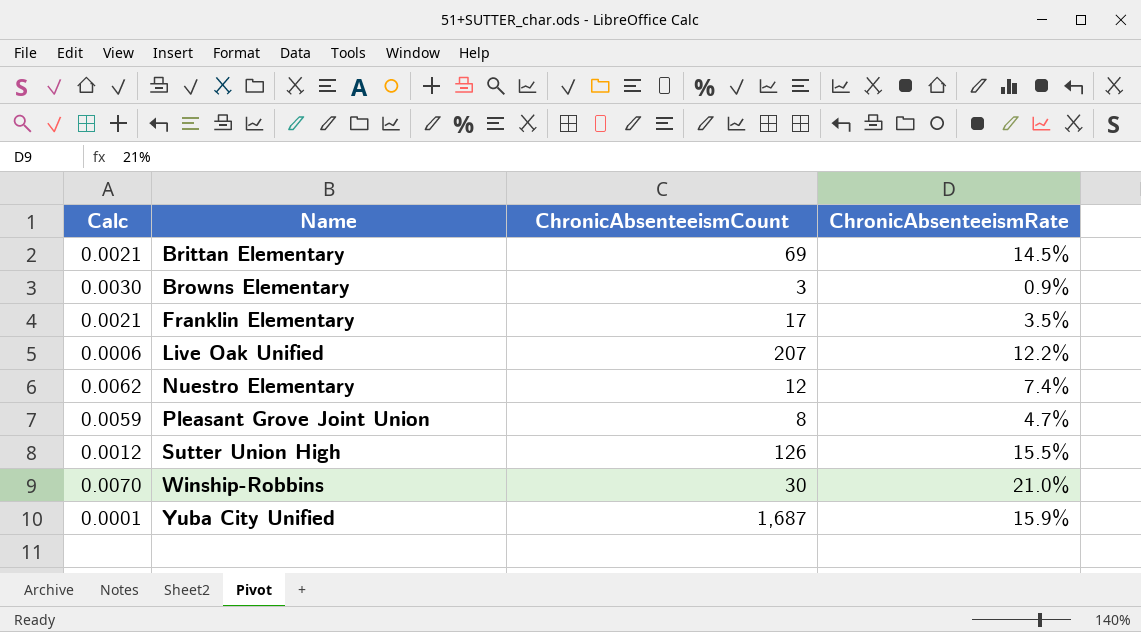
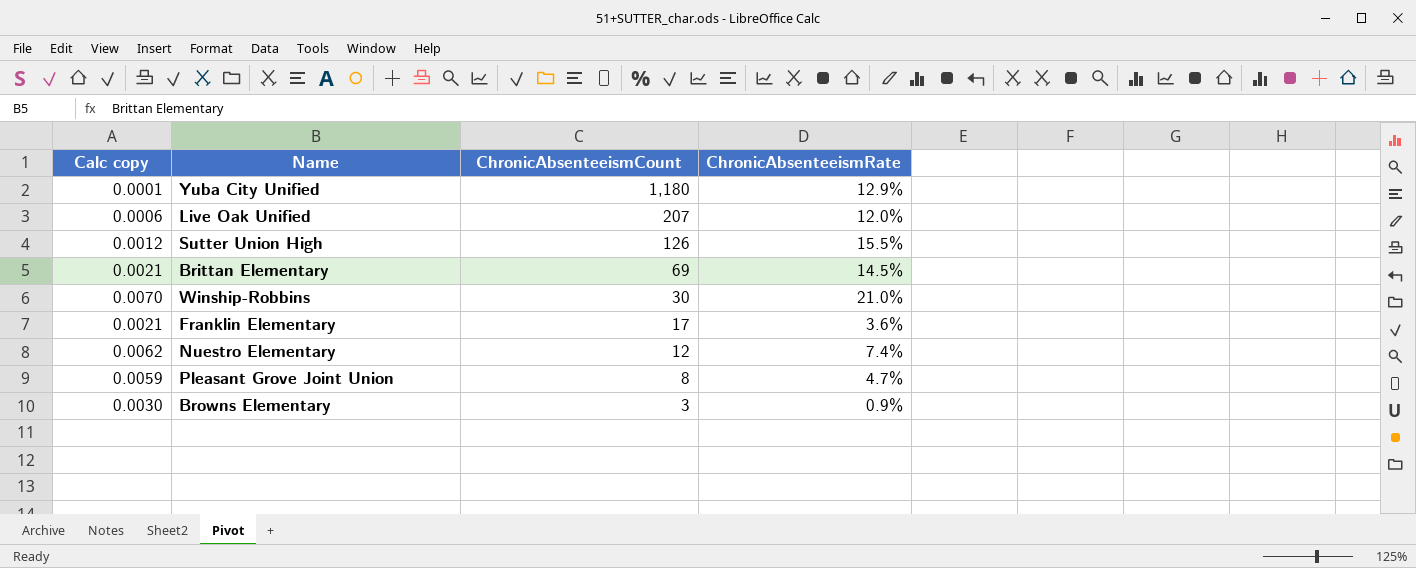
row order: Name ascending -> ChronicAbsenteeismCount descending
column name: Calc -> Calc copy
Yuba City Unified | ChronicAbsenteeismCount: 1,687 -> 1,180
Yuba City Unified | ChronicAbsenteeismRate: 15.9% -> 12.9%
Live Oak Unified | ChronicAbsenteeismRate: 12.2% -> 12.0%
Franklin Elementary | ChronicAbsenteeismRate: 3.5% -> 3.6%

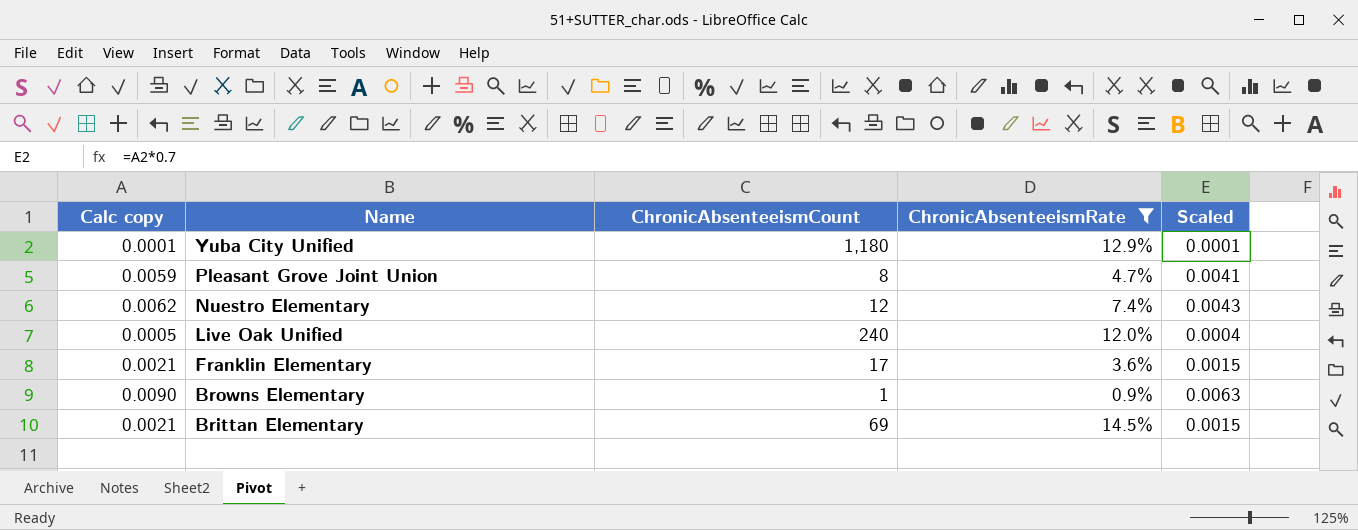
filter: none -> ChronicAbsenteeismRate <= 14.5%
row order: ChronicAbsenteeismCount descending -> Name descending
column Scaled | formula: none -> [Calc copy] * 0.7
Live Oak Unified | Calc copy: 0.0006 -> 0.0005
Live Oak Unified | ChronicAbsenteeismCount: 207 -> 240
Browns Elementary | Calc copy: 0.0030 -> 0.0090
Browns Elementary | ChronicAbsenteeismCount: 3 -> 1

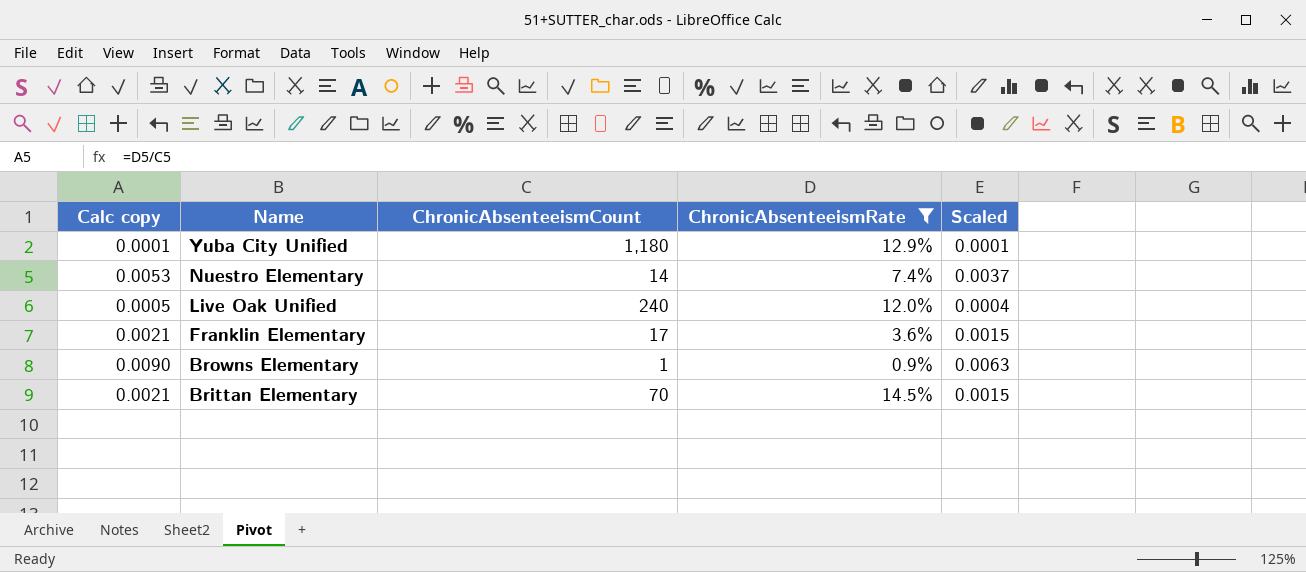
row Pleasant Grove Joint Union: 0.0059 | 8 | 4.7% | 0.0041 -> none
Nuestro Elementary | Calc copy: 0.0062 -> 0.0053
Nuestro Elementary | ChronicAbsenteeismCount: 12 -> 14
Nuestro Elementary | Scaled: 0.0043 -> 0.0037
Brittan Elementary | ChronicAbsenteeismCount: 69 -> 70

